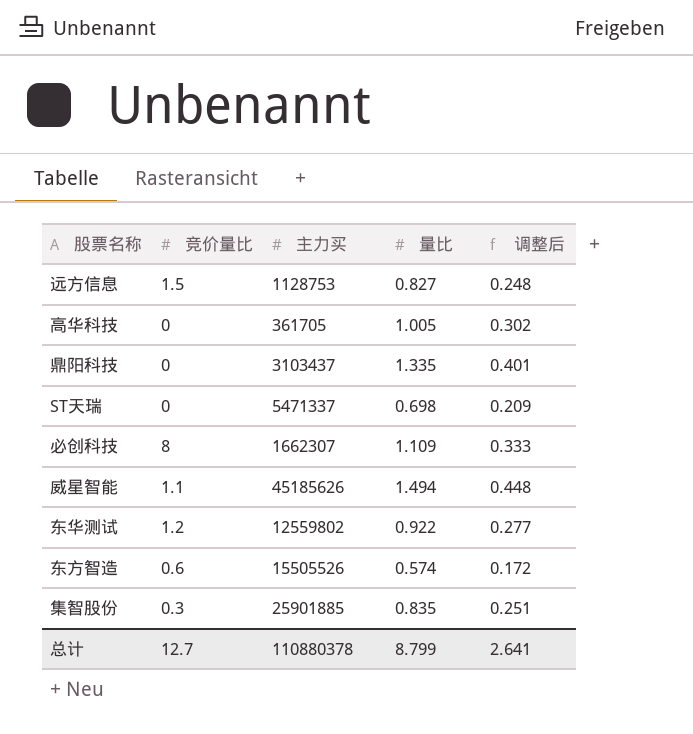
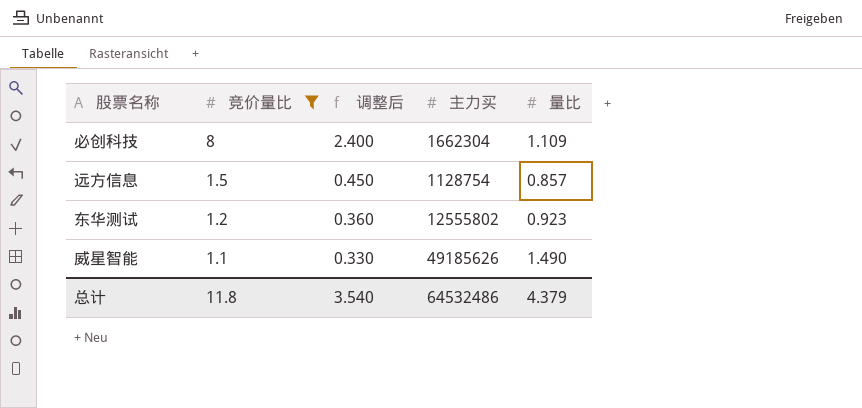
filter: none -> 竞价量比 >= 1.1
row order: none -> 竞价量比 descending
column 调整后 | formula: [量比] * 0.3 -> [竞价量比] * 0.3
column 调整后 | position: 5 -> 3
必创科技 | 主力买: 1662307 -> 1662304
远方信息 | 主力买: 1128753 -> 1128754
远方信息 | 量比: 0.827 -> 0.857
东华测试 | 主力买: 12559802 -> 12555802
东华测试 | 量比: 0.922 -> 0.923
威星智能 | 主力买: 45185626 -> 49185626
威星智能 | 量比: 1.494 -> 1.490
总计 | 竞价量比: 12.7 -> 11.8
总计 | 调整后: 2.641 -> 3.540
总计 | 主力买: 110880378 -> 64532486
总计 | 量比: 8.799 -> 4.379

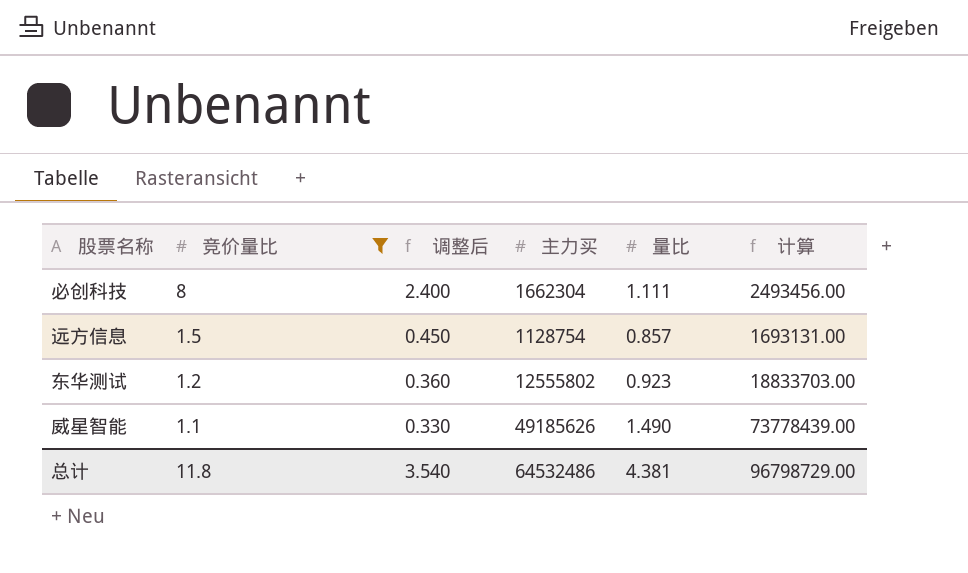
column 计算 | formula: none -> [主力买] * 1.5
必创科技 | 量比: 1.109 -> 1.111
总计 | 量比: 4.379 -> 4.381

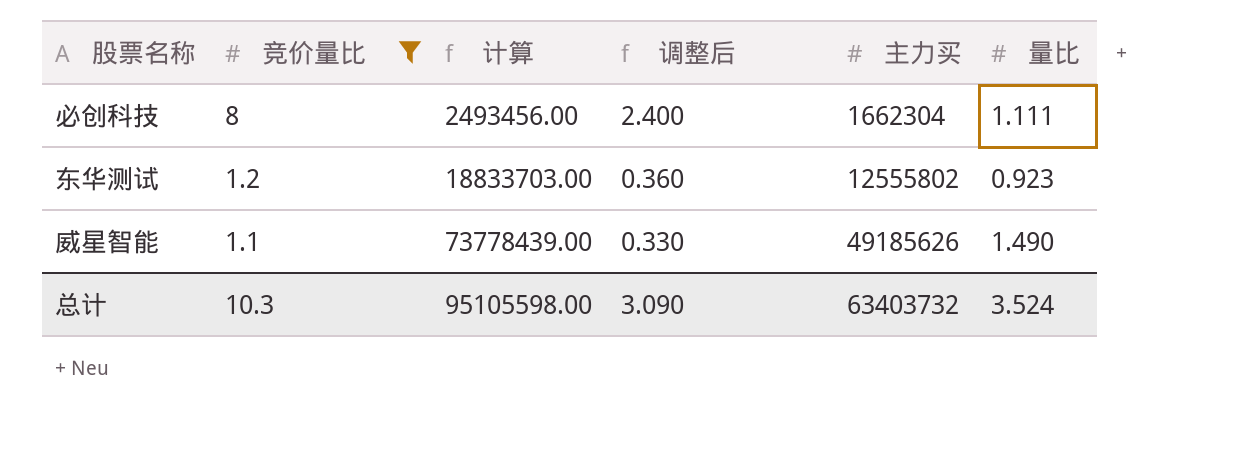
column 计算 | position: 6 -> 3
row 远方信息: 1.5 | 0.450 | 1128754 | 0.857 | 1693131.00 -> none
总计 | 竞价量比: 11.8 -> 10.3
总计 | 计算: 96798729.00 -> 95105598.00
总计 | 调整后: 3.540 -> 3.090
总计 | 主力买: 64532486 -> 63403732
总计 | 量比: 4.381 -> 3.524

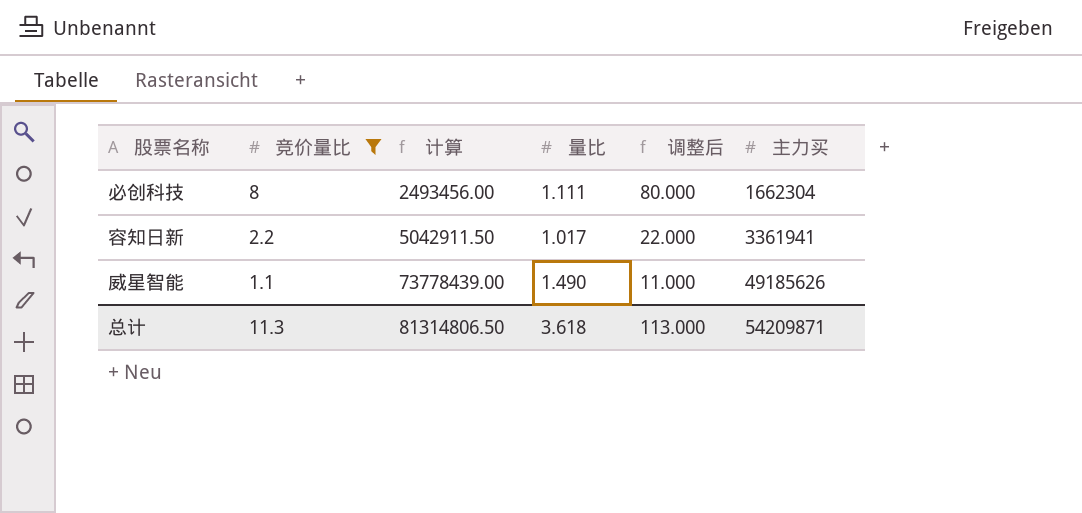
column 量比 | position: 6 -> 4
column 调整后 | formula: [竞价量比] * 0.3 -> [竞价量比] * 10
row 东华测试: 1.2 | 18833703.00 | 0.360 | 12555802 | 0.923 -> none
row 容知日新: none -> 2.2 | 5042911.50 | 1.017 | 22.000 | 3361941
总计 | 竞价量比: 10.3 -> 11.3
总计 | 计算: 95105598.00 -> 81314806.50
总计 | 量比: 3.524 -> 3.618
总计 | 调整后: 3.090 -> 113.000
总计 | 主力买: 63403732 -> 54209871

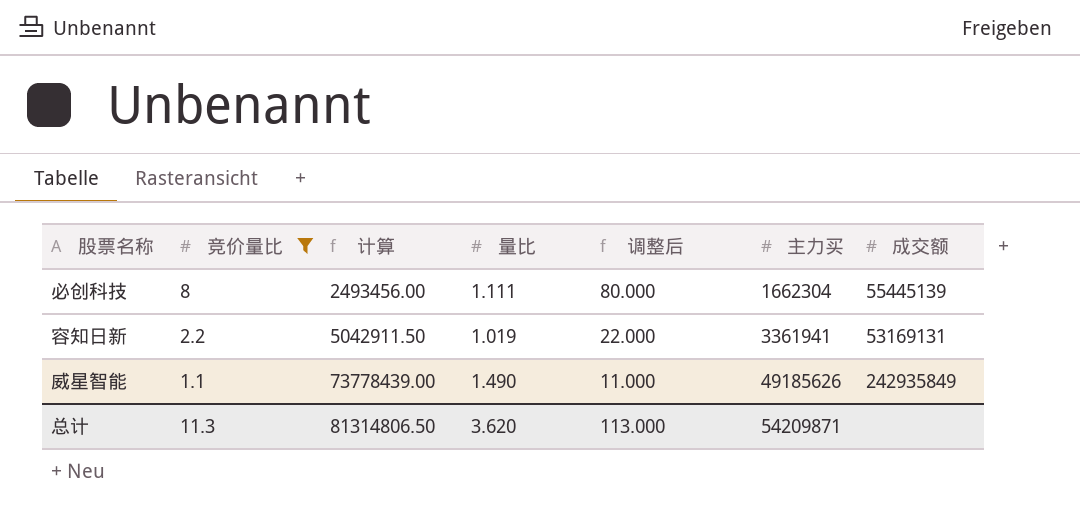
column 成交额 | position: none -> 7
容知日新 | 量比: 1.017 -> 1.019
总计 | 量比: 3.618 -> 3.620

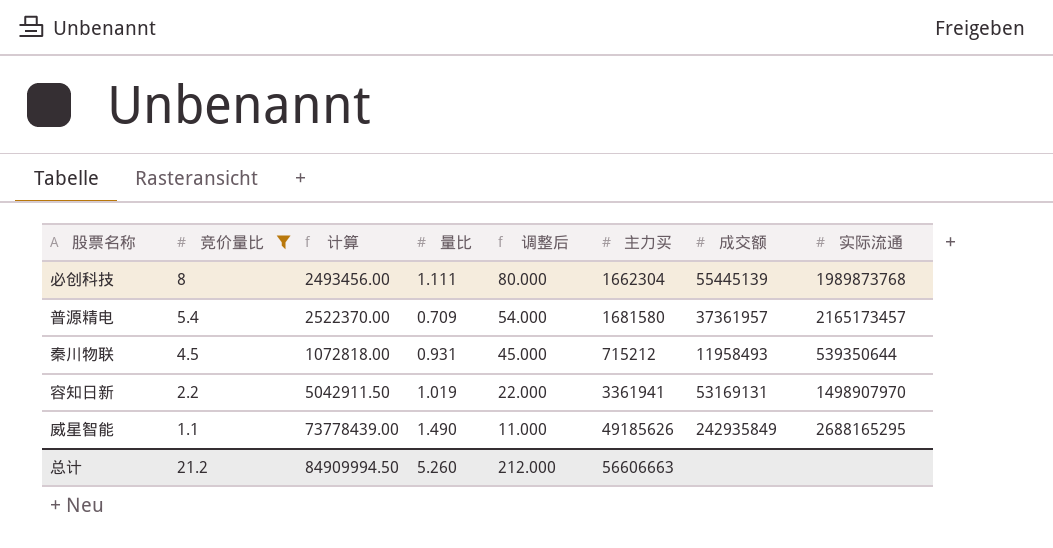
column 实际流通 | position: none -> 8
row 普源精电: none -> 5.4 | 2522370.00 | 0.709 | 54.000 | 1681580 | 37361957 | 2165173457
row 秦川物联: none -> 4.5 | 1072818.00 | 0.931 | 45.000 | 715212 | 11958493 | 539350644
总计 | 竞价量比: 11.3 -> 21.2
总计 | 计算: 81314806.50 -> 84909994.50
总计 | 量比: 3.620 -> 5.260
总计 | 调整后: 113.000 -> 212.000
总计 | 主力买: 54209871 -> 56606663

